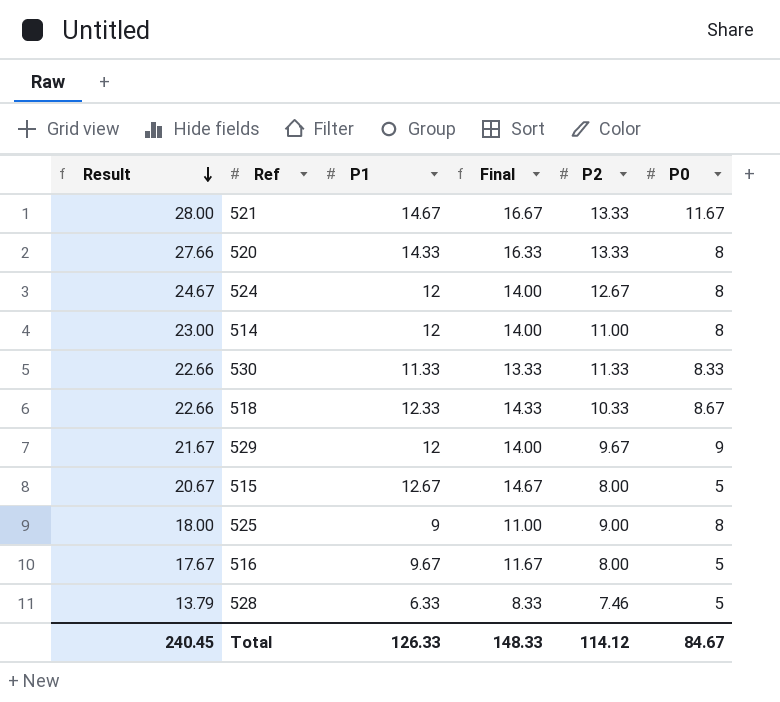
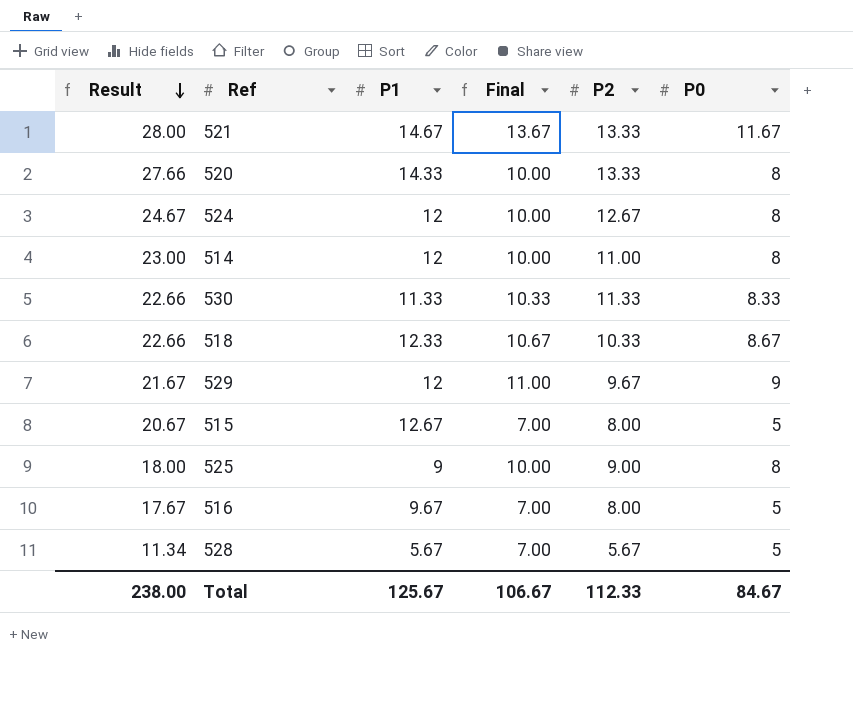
column Final | formula: [P1] + 2 -> [P0] + 2
528 | Result: 13.79 -> 11.34
528 | P1: 6.33 -> 5.67
528 | P2: 7.46 -> 5.67
Total | Result: 240.45 -> 238.00
Total | P1: 126.33 -> 125.67
Total | Final: 148.33 -> 106.67
Total | P2: 114.12 -> 112.33

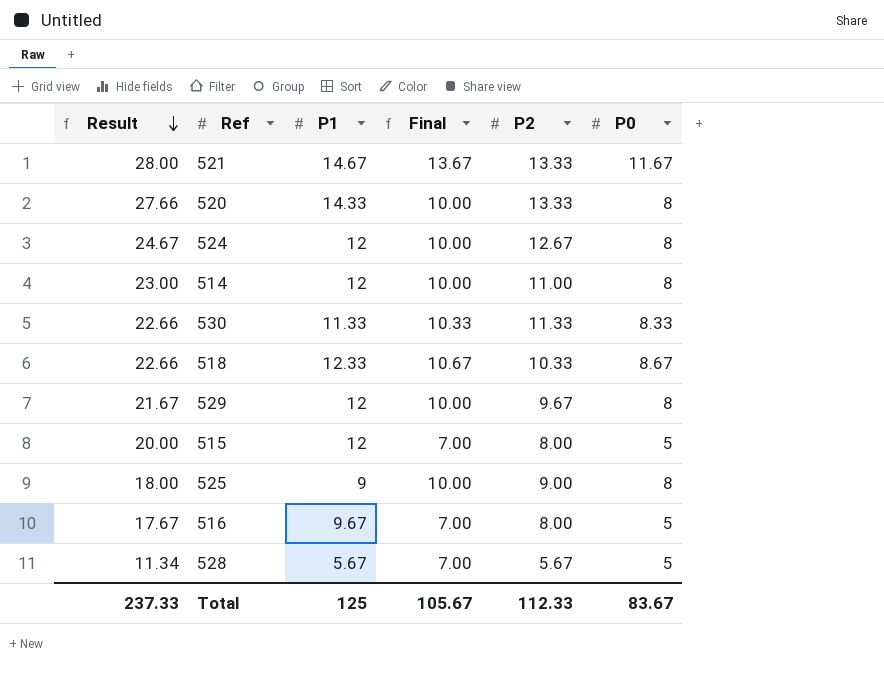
529 | Final: 11.00 -> 10.00
529 | P0: 9 -> 8
515 | Result: 20.67 -> 20.00
515 | P1: 12.67 -> 12
Total | Result: 238.00 -> 237.33
Total | P1: 125.67 -> 125
Total | Final: 106.67 -> 105.67
Total | P0: 84.67 -> 83.67

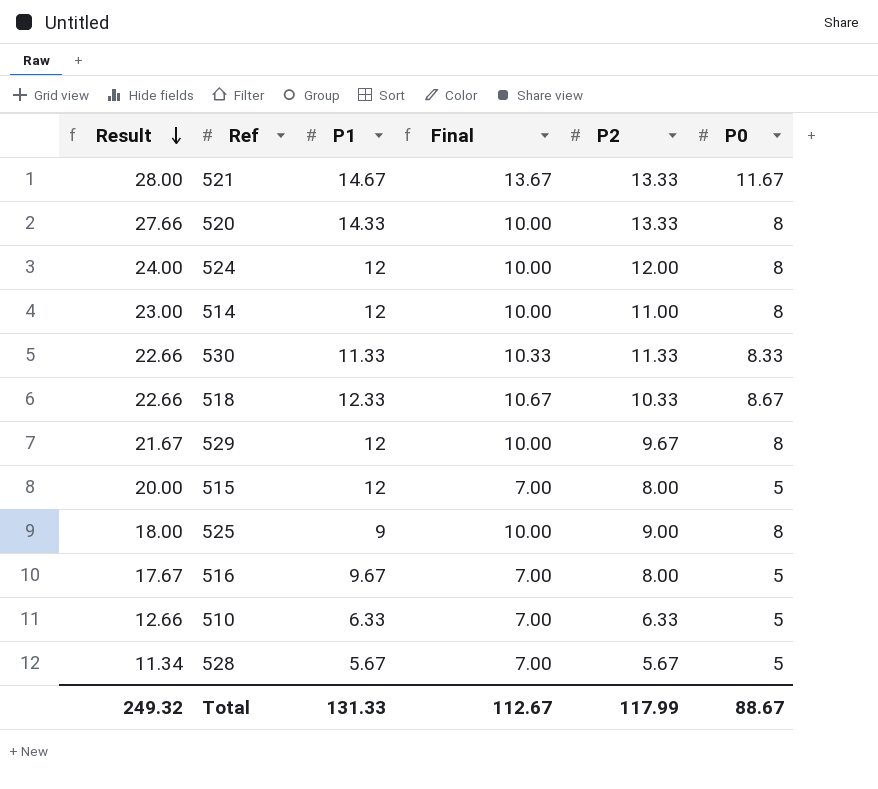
524 | Result: 24.67 -> 24.00
524 | P2: 12.67 -> 12.00
row 510: none -> 12.66 | 6.33 | 7.00 | 6.33 | 5
Total | Result: 237.33 -> 249.32
Total | P1: 125 -> 131.33
Total | Final: 105.67 -> 112.67
Total | P2: 112.33 -> 117.99
Total | P0: 83.67 -> 88.67

